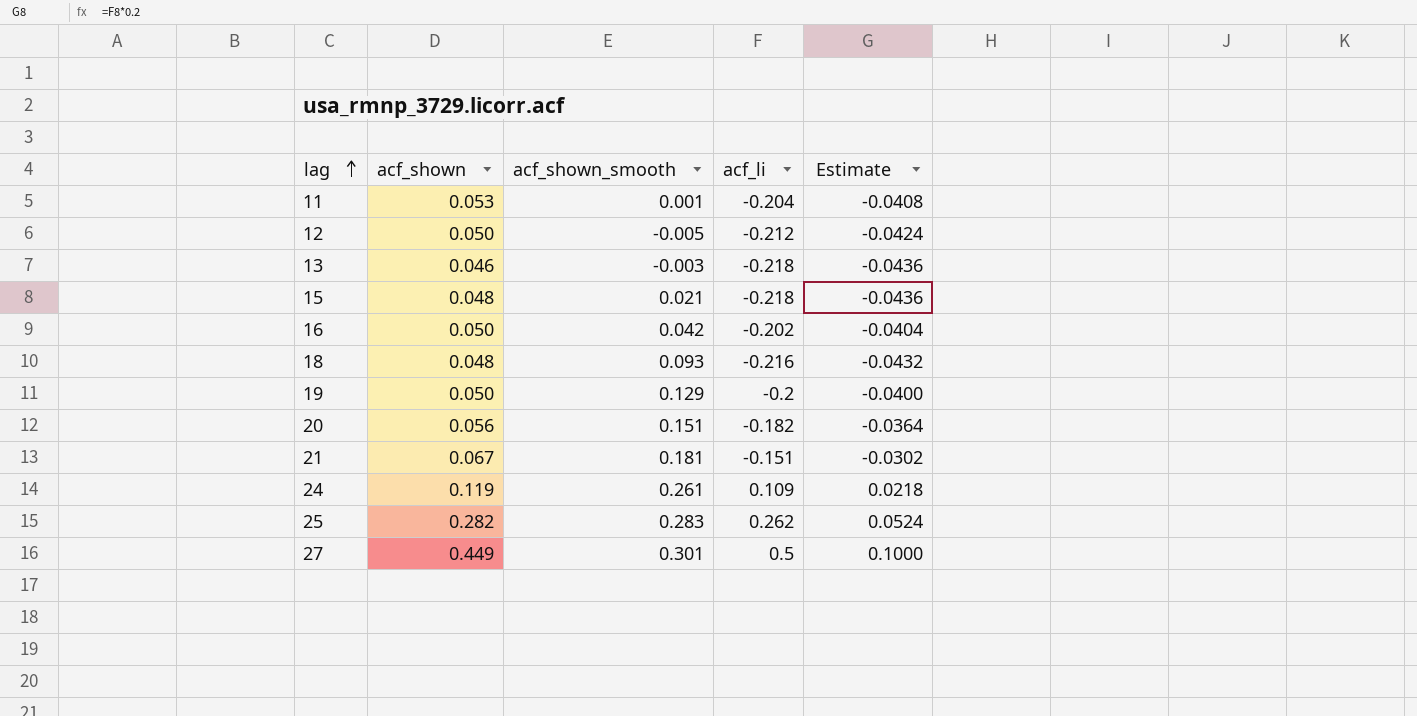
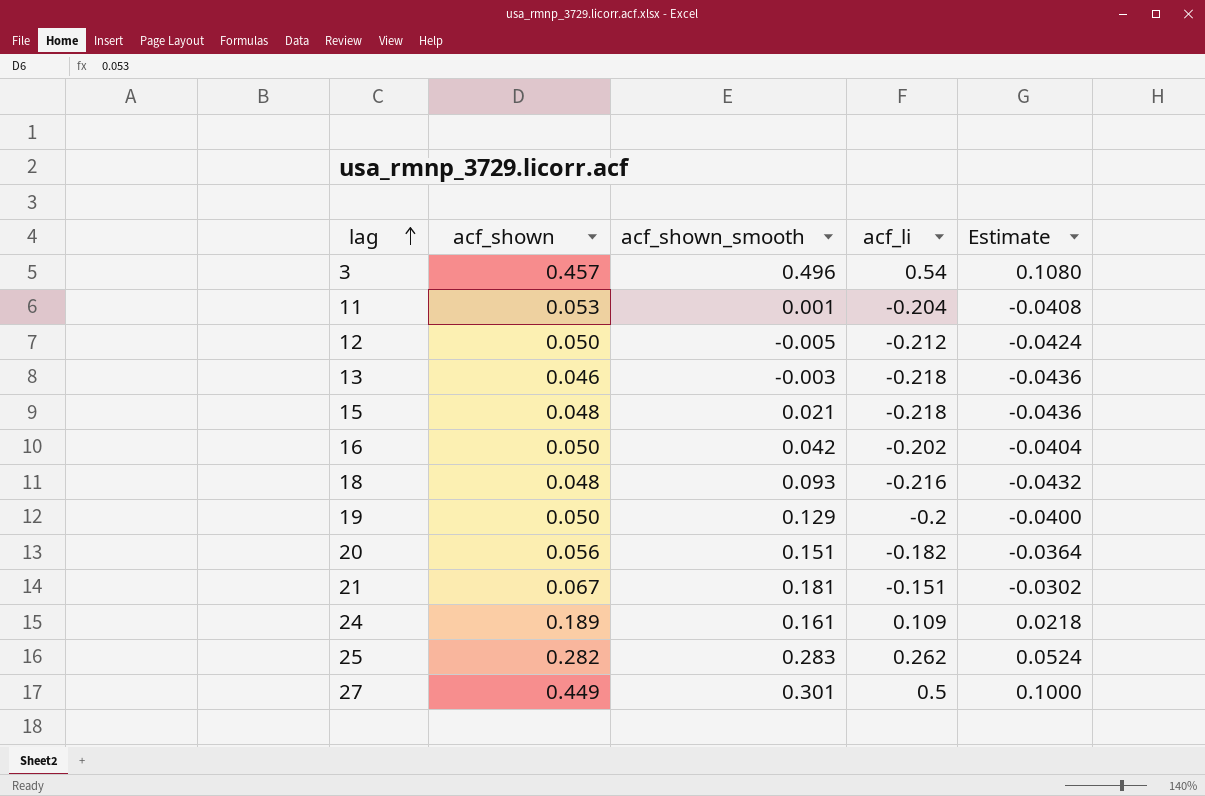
row 3: none -> 0.457 | 0.496 | 0.54 | 0.1080
24 | acf_shown: 0.119 -> 0.189
24 | acf_shown_smooth: 0.261 -> 0.161

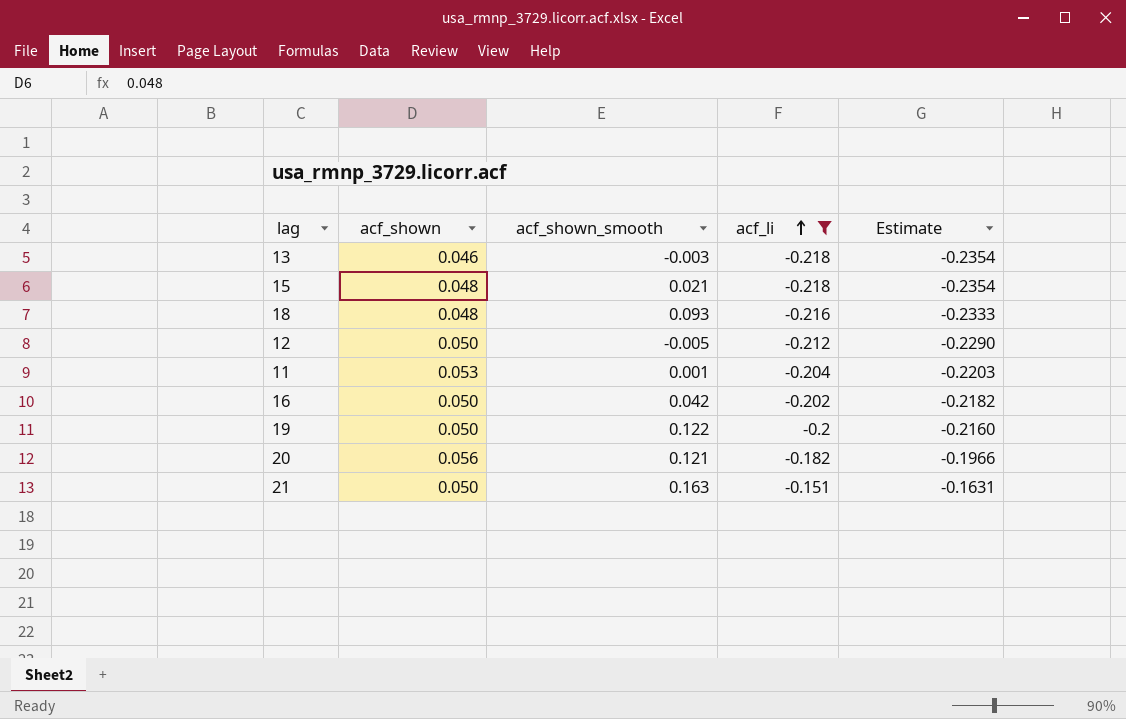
filter: none -> acf_li <= -0.151
row order: lag ascending -> acf_li ascending
column Estimate | formula: [acf_li] * 0.2 -> [acf_li] * 1.08
19 | acf_shown_smooth: 0.129 -> 0.122
20 | acf_shown_smooth: 0.151 -> 0.121
21 | acf_shown: 0.067 -> 0.050
21 | acf_shown_smooth: 0.181 -> 0.163

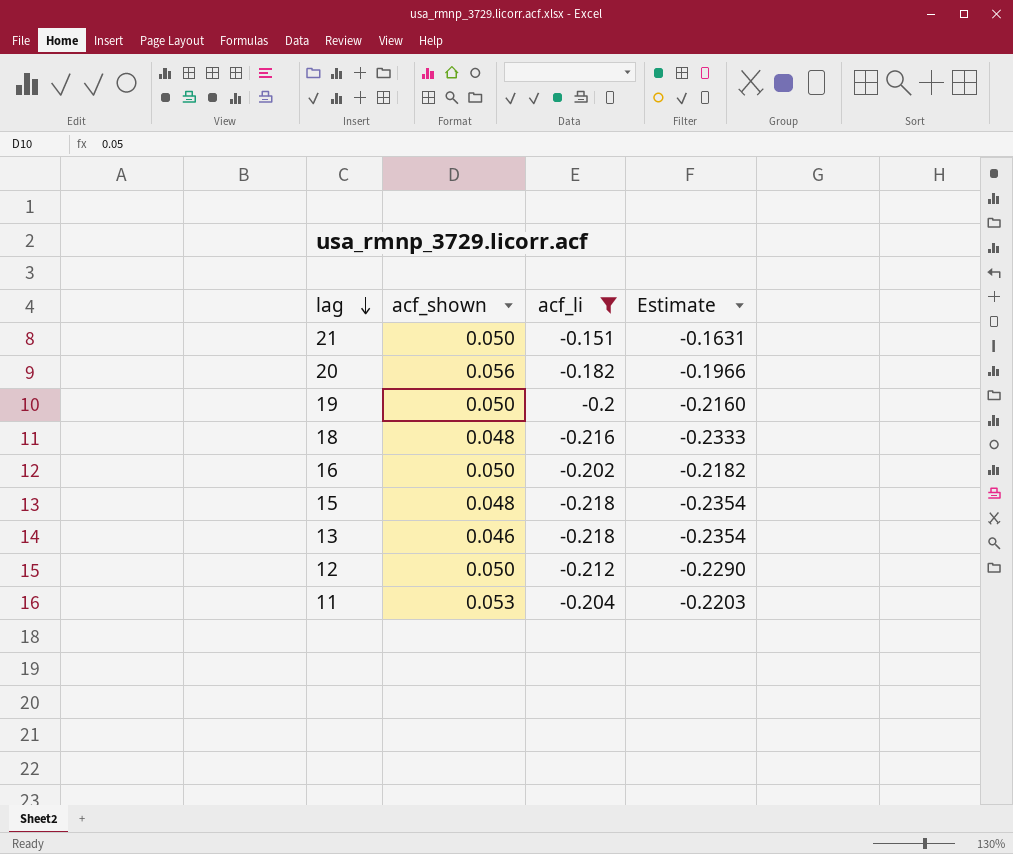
row order: acf_li ascending -> lag descending
column acf_shown_smooth | position: 3 -> none

